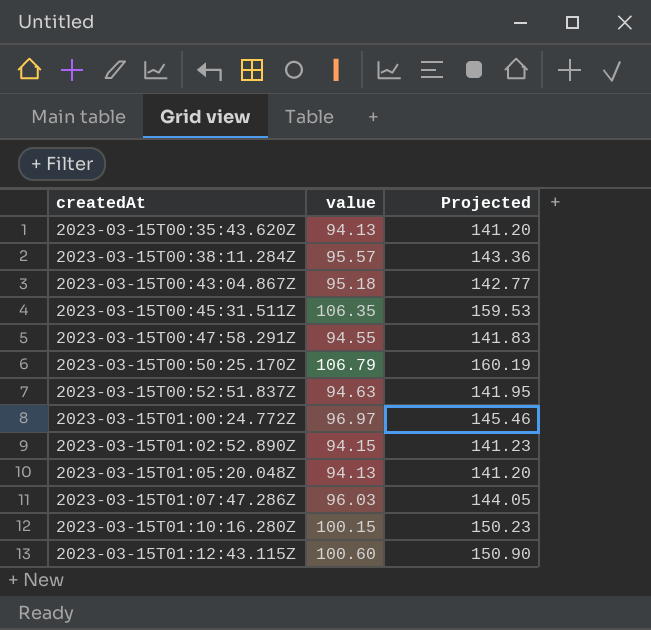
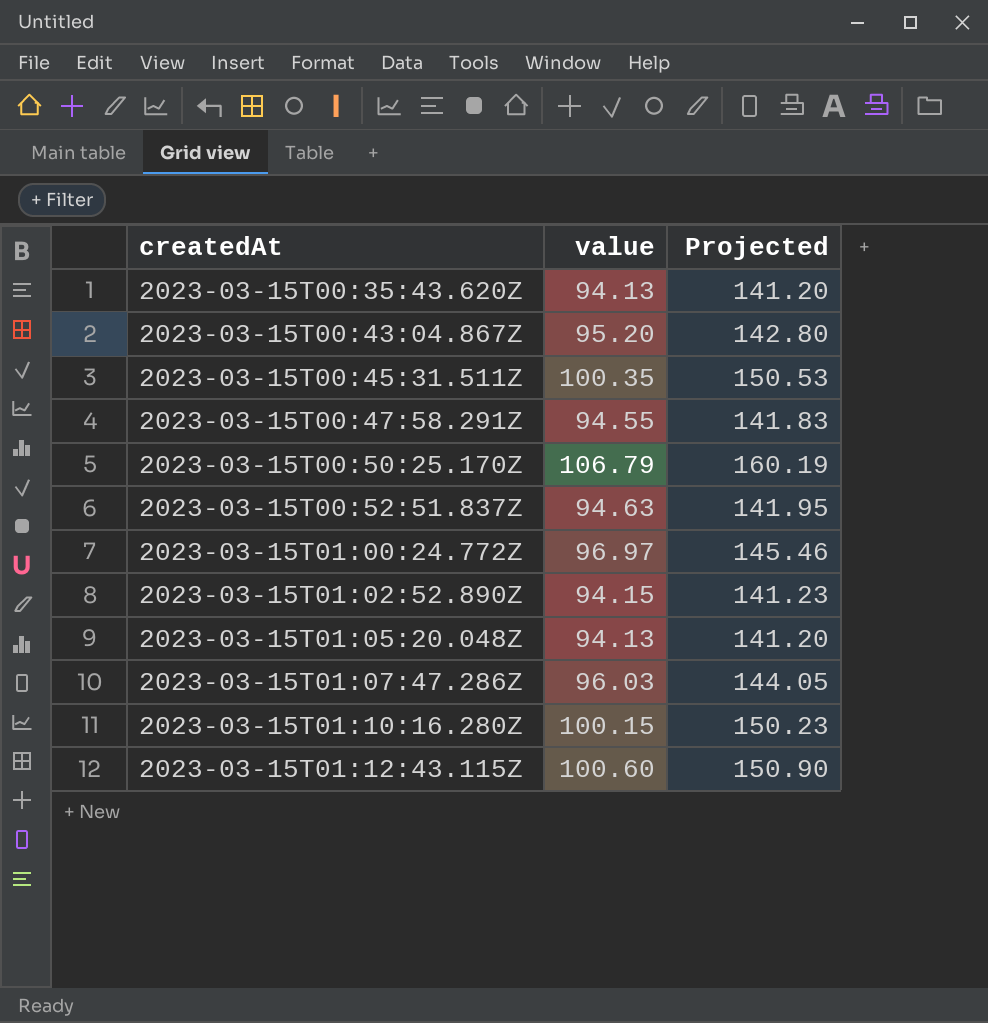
row 2023-03-15T00:38:11.284Z: 95.57 | 143.36 -> none
2023-03-15T00:43:04.867Z | value: 95.18 -> 95.20
2023-03-15T00:43:04.867Z | Projected: 142.77 -> 142.80
2023-03-15T00:45:31.511Z | value: 106.35 -> 100.35
2023-03-15T00:45:31.511Z | Projected: 159.53 -> 150.53

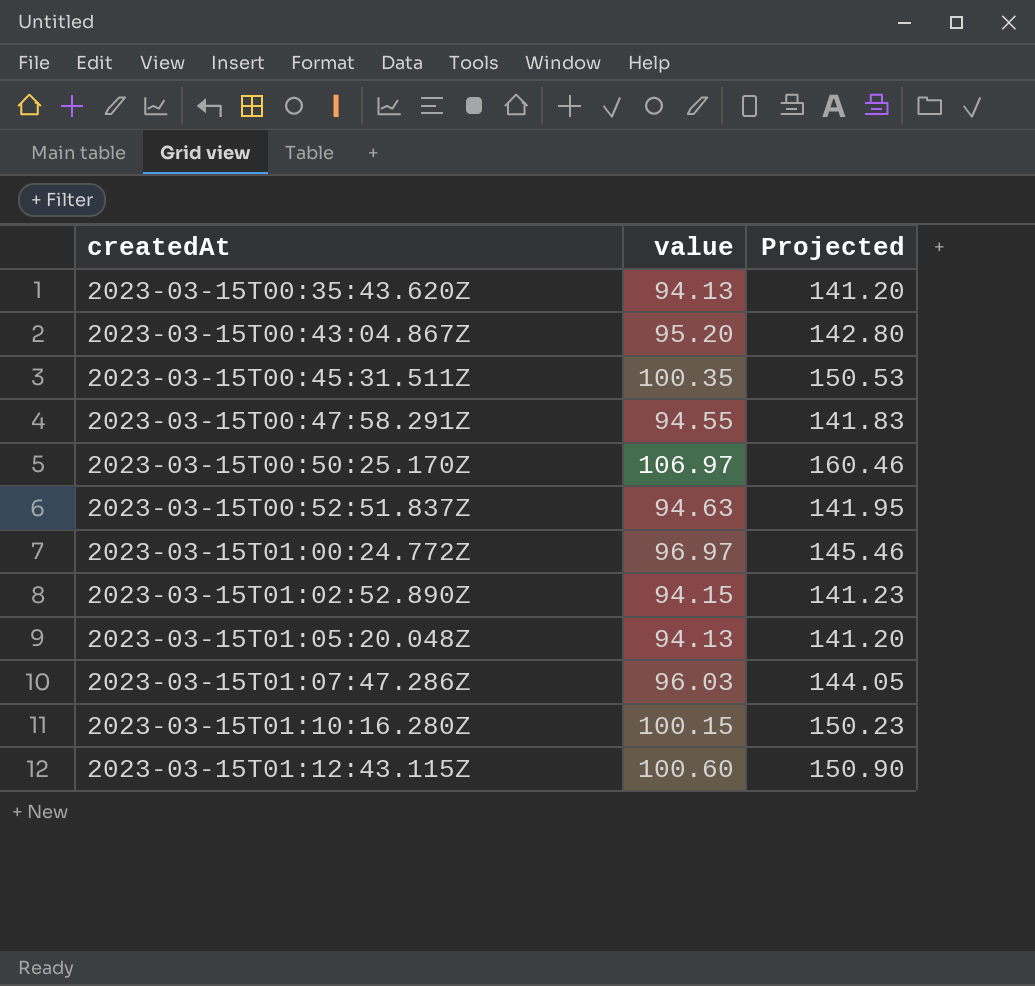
2023-03-15T00:50:25.170Z | value: 106.79 -> 106.97
2023-03-15T00:50:25.170Z | Projected: 160.19 -> 160.46

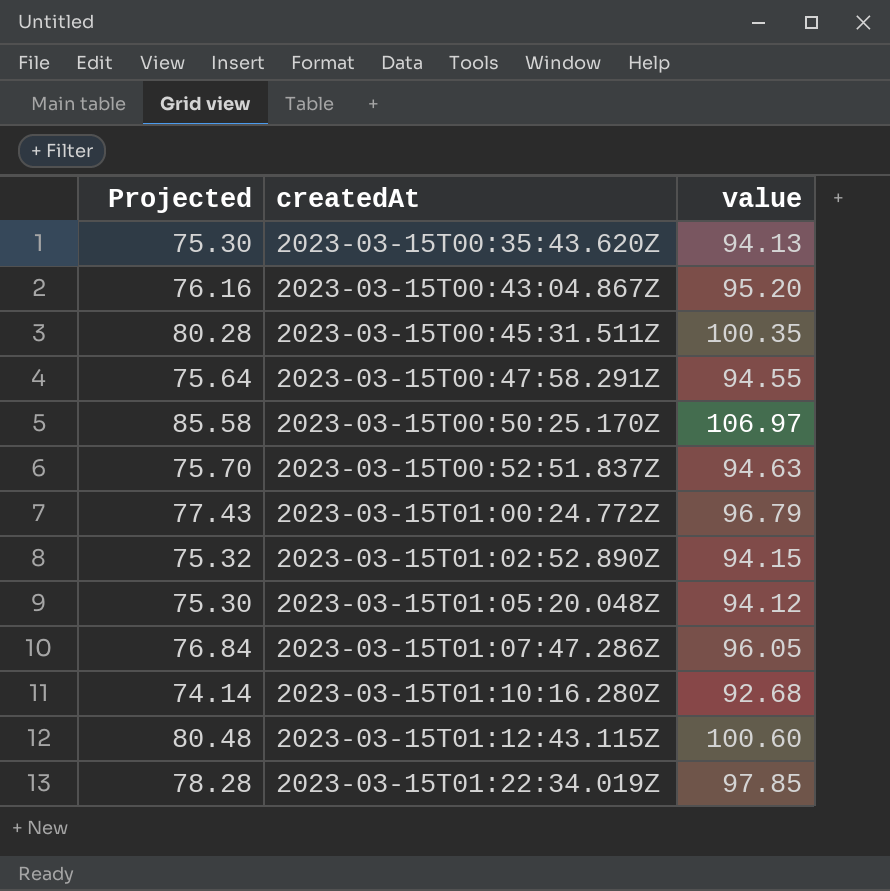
column Projected | formula: [value] * 1.5 -> [value] * 0.8
column Projected | position: 3 -> 1
2023-03-15T01:00:24.772Z | value: 96.97 -> 96.79
2023-03-15T01:05:20.048Z | value: 94.13 -> 94.12
2023-03-15T01:07:47.286Z | value: 96.03 -> 96.05
2023-03-15T01:10:16.280Z | value: 100.15 -> 92.68
row 2023-03-15T01:22:34.019Z: none -> 78.28 | 97.85

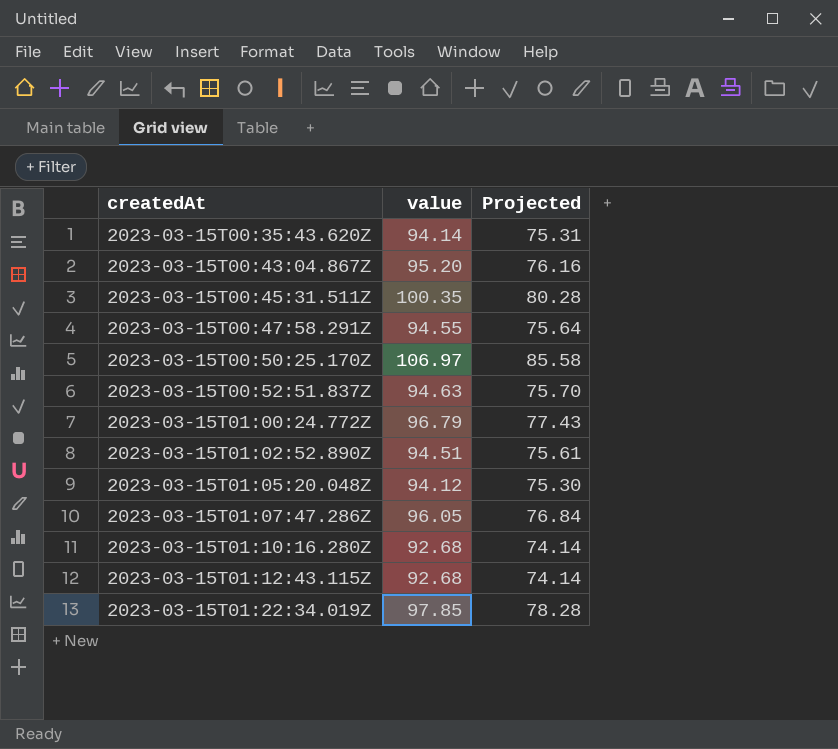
column Projected | position: 1 -> 3
2023-03-15T00:35:43.620Z | value: 94.13 -> 94.14
2023-03-15T00:35:43.620Z | Projected: 75.30 -> 75.31
2023-03-15T01:02:52.890Z | value: 94.15 -> 94.51
2023-03-15T01:02:52.890Z | Projected: 75.32 -> 75.61
2023-03-15T01:12:43.115Z | value: 100.60 -> 92.68
2023-03-15T01:12:43.115Z | Projected: 80.48 -> 74.14

